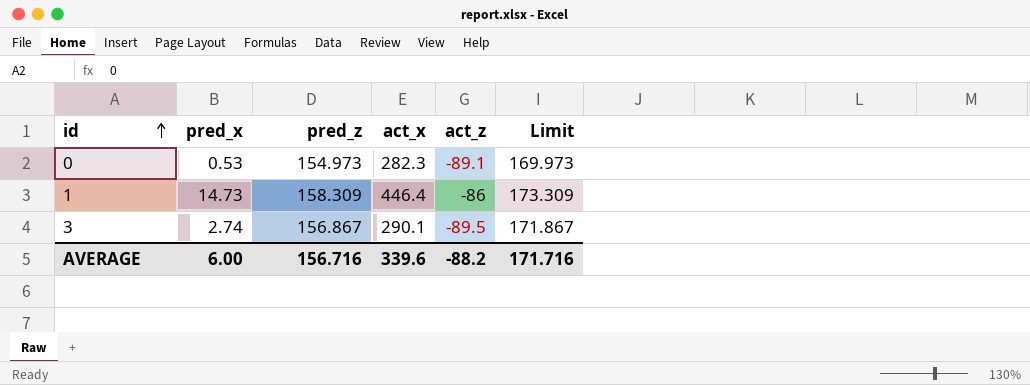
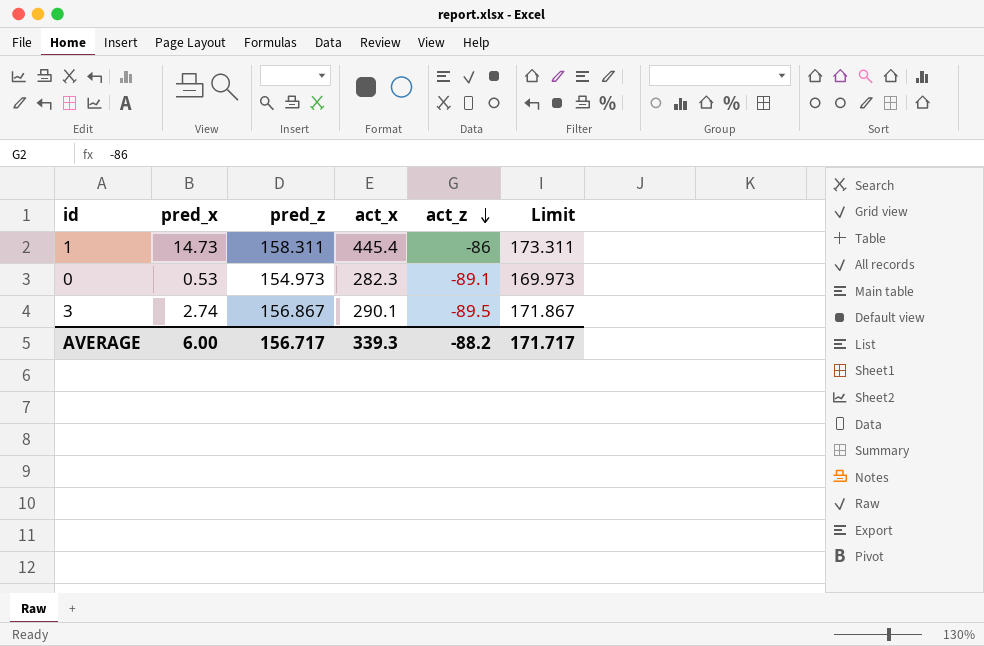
row order: id ascending -> act_z descending
1 | pred_z: 158.309 -> 158.311
1 | act_x: 446.4 -> 445.4
1 | Limit: 173.309 -> 173.311
AVERAGE | pred_z: 156.716 -> 156.717
AVERAGE | act_x: 339.6 -> 339.3
AVERAGE | Limit: 171.716 -> 171.717

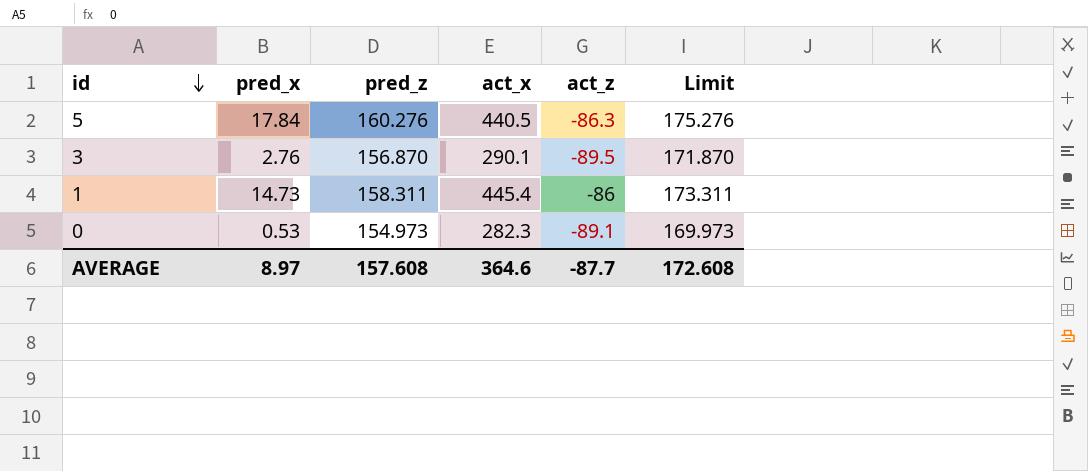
row order: act_z descending -> id descending
row 5: none -> 17.84 | 160.276 | 440.5 | -86.3 | 175.276
3 | pred_x: 2.74 -> 2.76
3 | pred_z: 156.867 -> 156.870
3 | Limit: 171.867 -> 171.870
AVERAGE | pred_x: 6.00 -> 8.97
AVERAGE | pred_z: 156.717 -> 157.608
AVERAGE | act_x: 339.3 -> 364.6
AVERAGE | act_z: -88.2 -> -87.7
AVERAGE | Limit: 171.717 -> 172.608

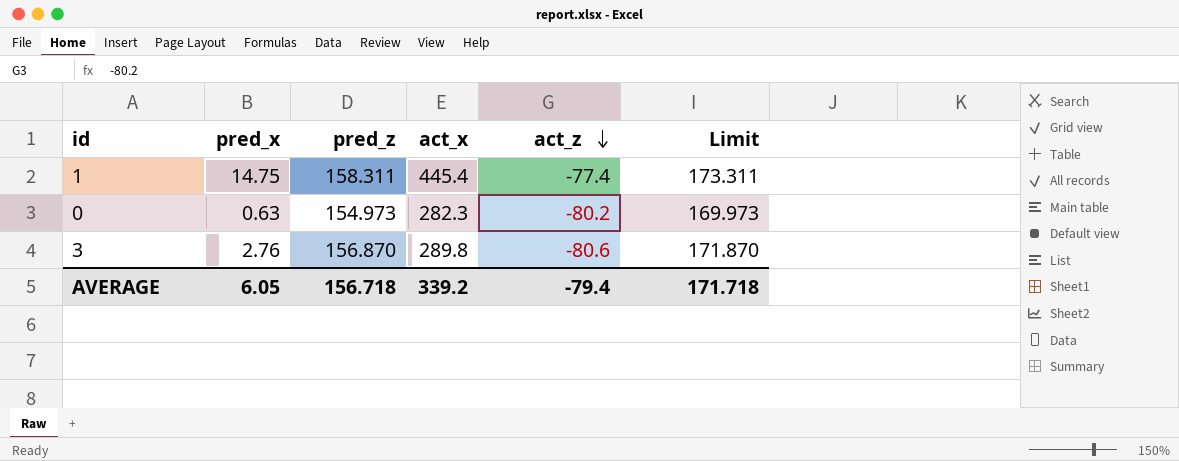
row order: id descending -> act_z descending
row 5: 17.84 | 160.276 | 440.5 | -86.3 | 175.276 -> none
1 | pred_x: 14.73 -> 14.75
1 | act_z: -86 -> -77.4
0 | pred_x: 0.53 -> 0.63
0 | act_z: -89.1 -> -80.2
3 | act_x: 290.1 -> 289.8
3 | act_z: -89.5 -> -80.6
AVERAGE | pred_x: 8.97 -> 6.05
AVERAGE | pred_z: 157.608 -> 156.718
AVERAGE | act_x: 364.6 -> 339.2
AVERAGE | act_z: -87.7 -> -79.4
AVERAGE | Limit: 172.608 -> 171.718

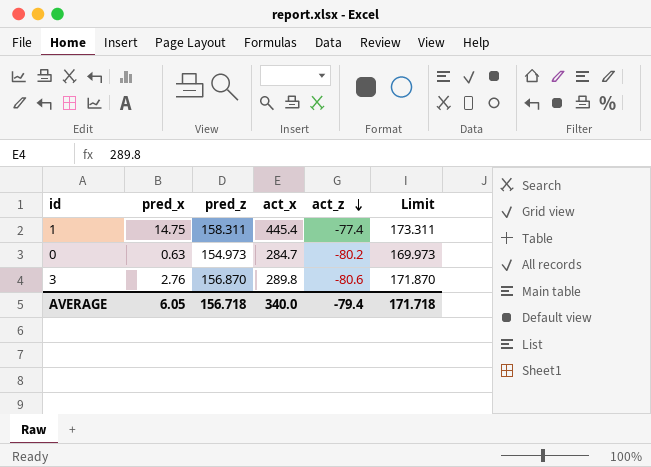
0 | act_x: 282.3 -> 284.7
AVERAGE | act_x: 339.2 -> 340.0

